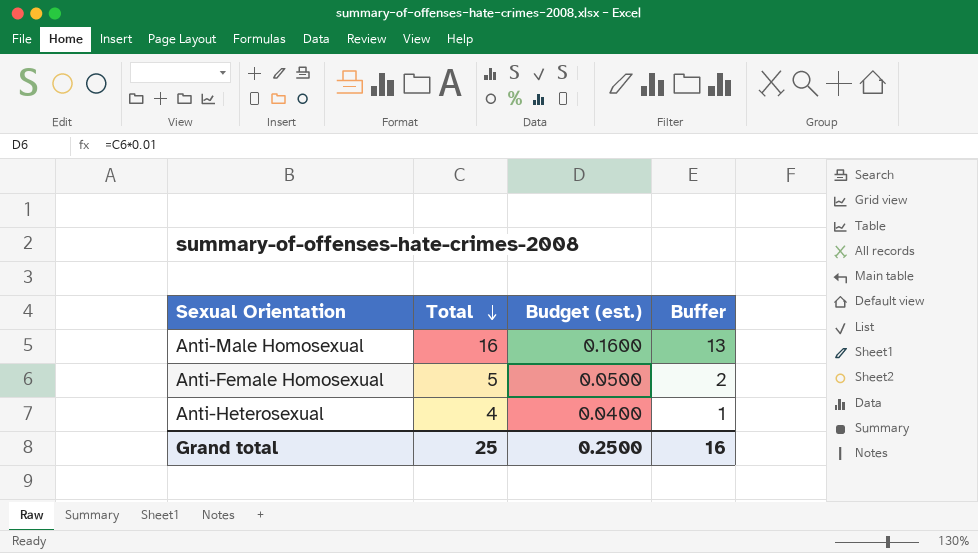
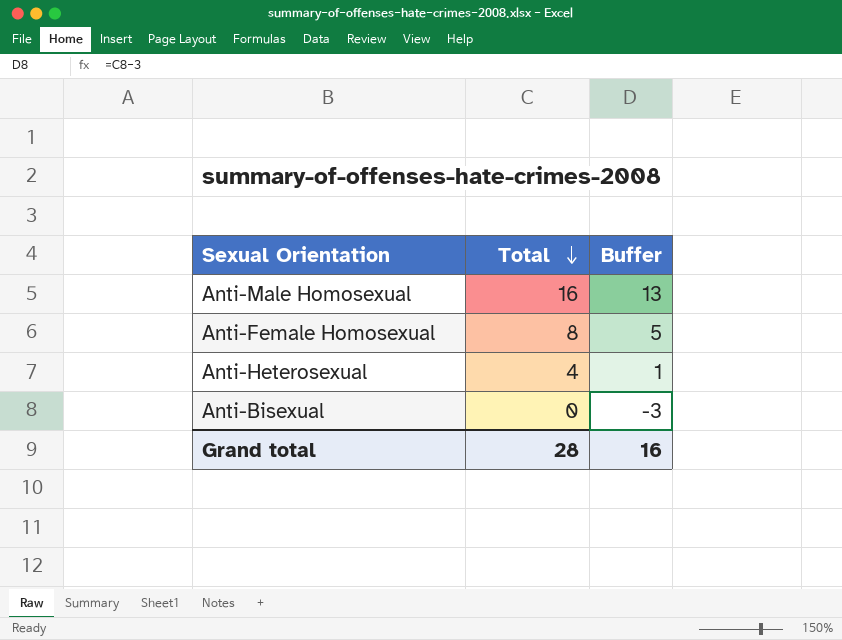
column Budget (est.) | formula: [Total] * 0.01 -> none
Anti-Female Homosexual | Total: 5 -> 8
Anti-Female Homosexual | Buffer: 2 -> 5
row Anti-Bisexual: none -> 0 | -3
Grand total | Total: 25 -> 28

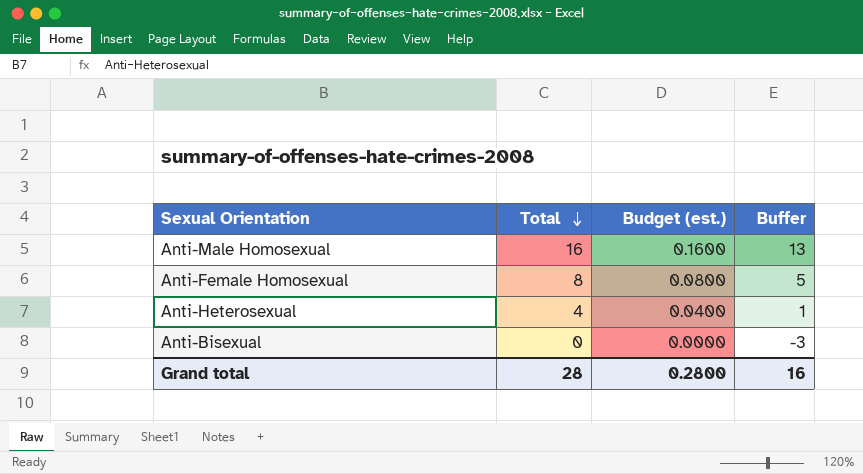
column Budget (est.) | formula: none -> [Total] * 0.01

